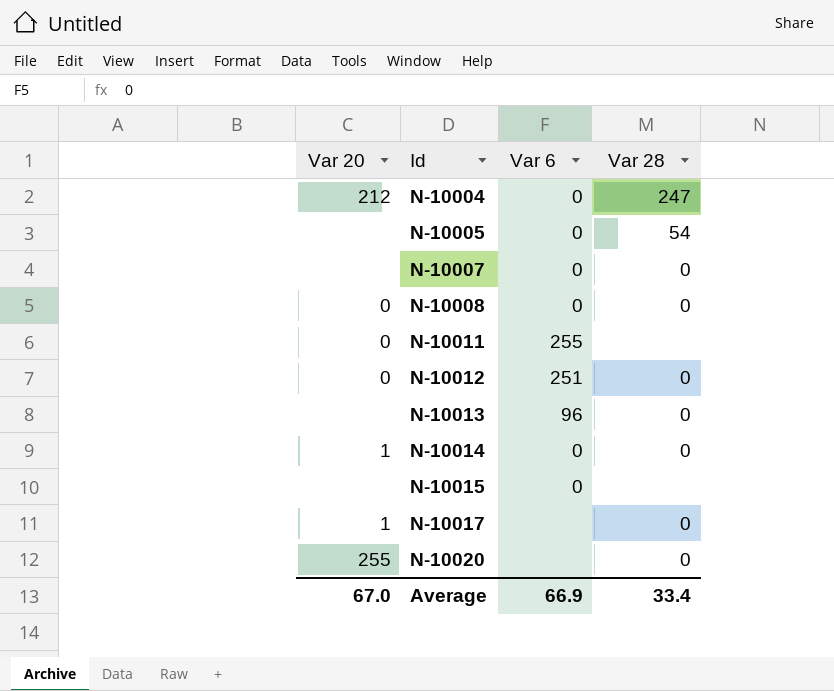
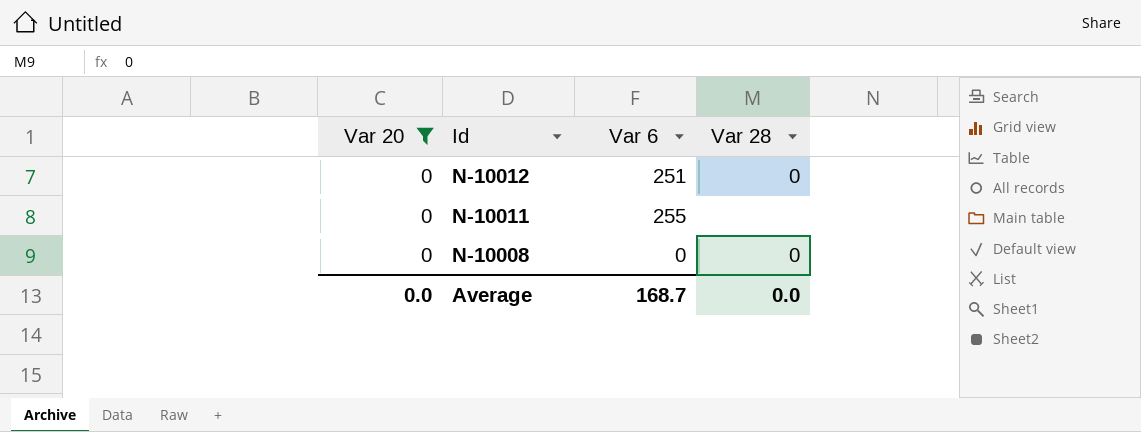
filter: none -> Var 20 = 0
row order: Id ascending -> Id descending
Average | Var 20: 67.0 -> 0.0
Average | Var 6: 66.9 -> 168.7
Average | Var 28: 33.4 -> 0.0

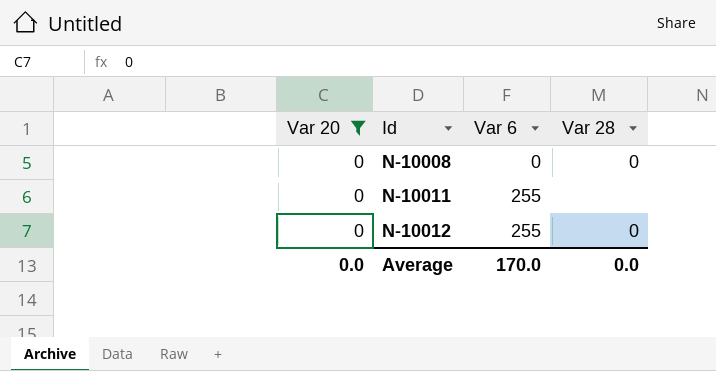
row order: Id descending -> Id ascending
N-10012 | Var 6: 251 -> 255
Average | Var 6: 168.7 -> 170.0

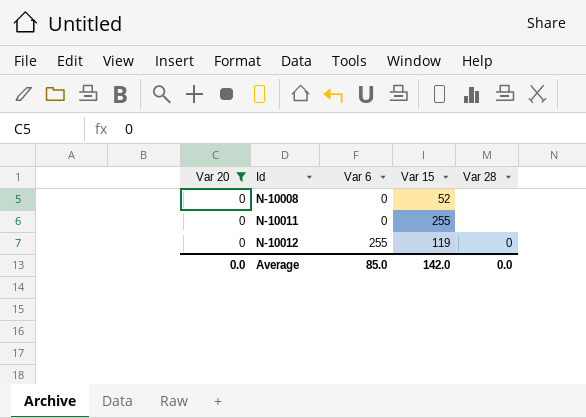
column Var 15 | position: none -> 4
N-10008 | Var 28: 0 -> none
N-10011 | Var 6: 255 -> 0
Average | Var 6: 170.0 -> 85.0

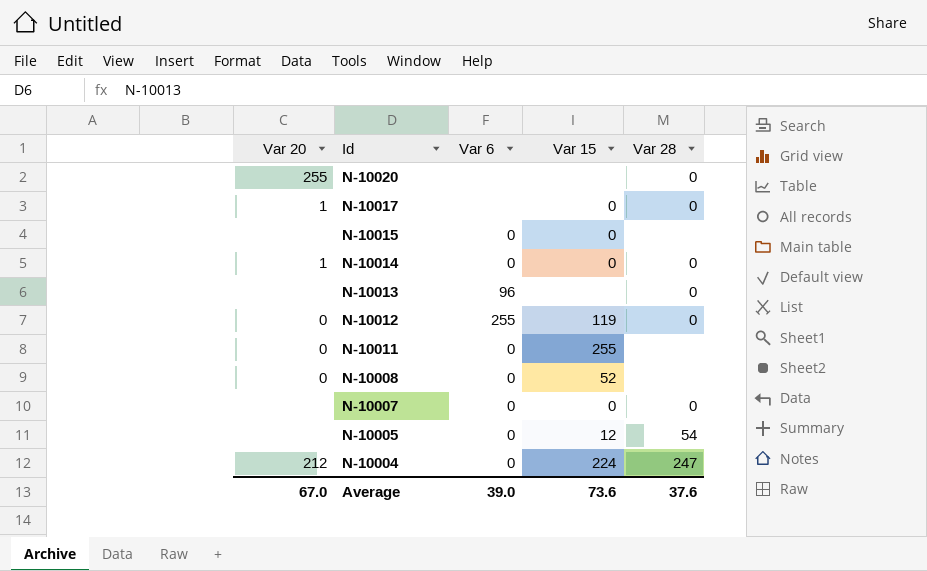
filter: Var 20 = 0 -> none
row order: Id ascending -> Id descending
Average | Var 20: 0.0 -> 67.0
Average | Var 6: 85.0 -> 39.0
Average | Var 15: 142.0 -> 73.6
Average | Var 28: 0.0 -> 37.6

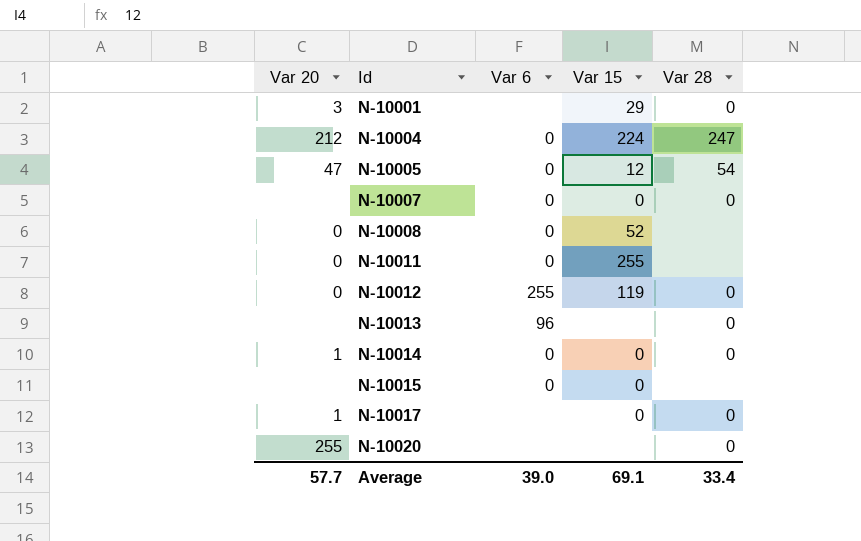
row order: Id descending -> Id ascending
row N-10001: none -> 3 | none | 29 | 0
N-10005 | Var 20: none -> 47
Average | Var 20: 67.0 -> 57.7
Average | Var 15: 73.6 -> 69.1
Average | Var 28: 37.6 -> 33.4

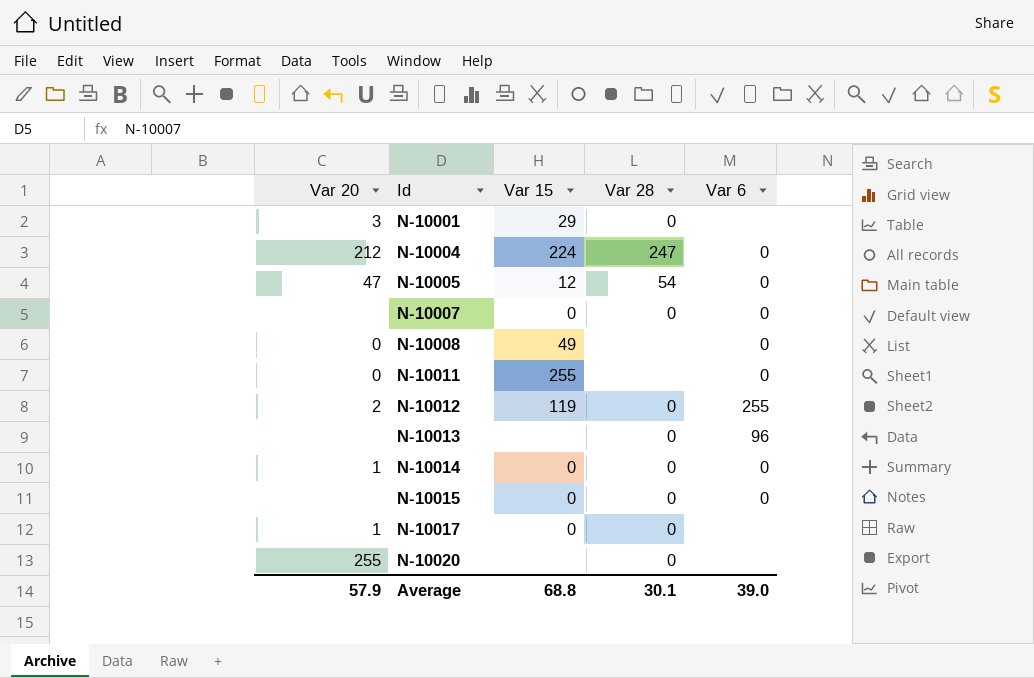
column Var 6 | position: 3 -> 5
N-10008 | Var 15: 52 -> 49
N-10012 | Var 20: 0 -> 2
N-10015 | Var 28: none -> 0
Average | Var 20: 57.7 -> 57.9
Average | Var 15: 69.1 -> 68.8
Average | Var 28: 33.4 -> 30.1

